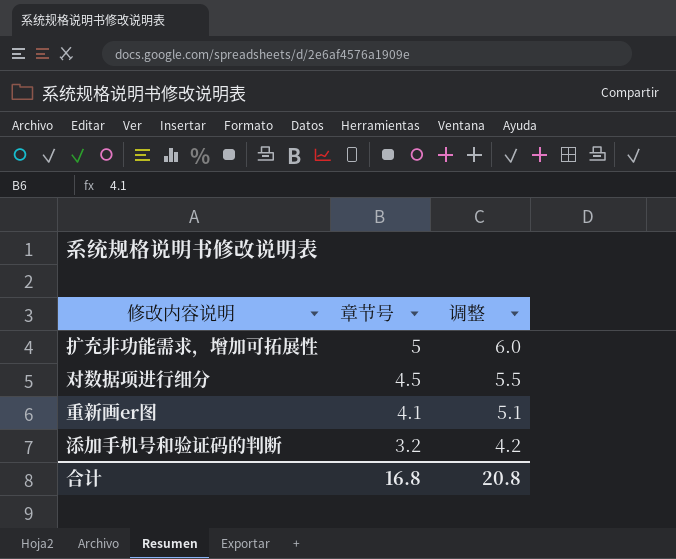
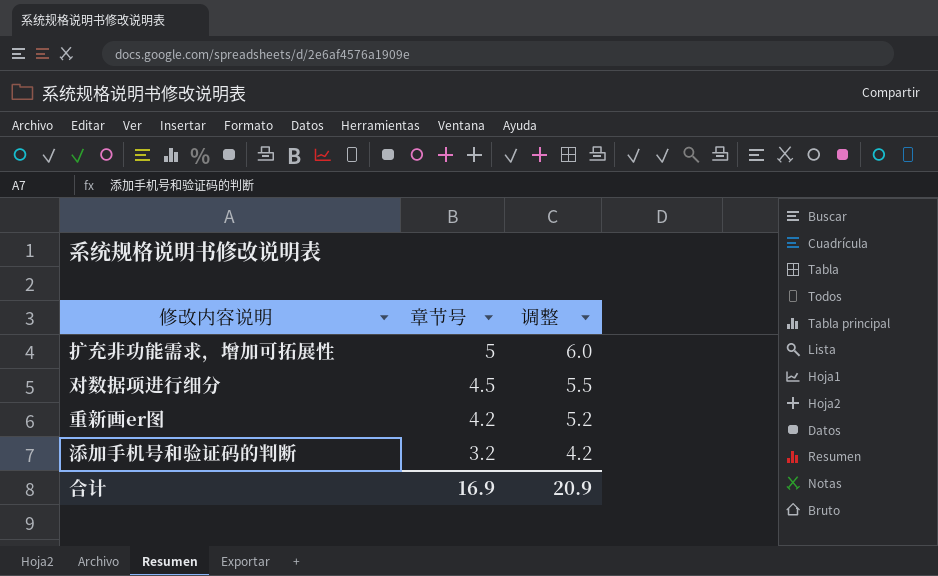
重新画er图 | 章节号: 4.1 -> 4.2
重新画er图 | 调整: 5.1 -> 5.2
合计 | 章节号: 16.8 -> 16.9
合计 | 调整: 20.8 -> 20.9

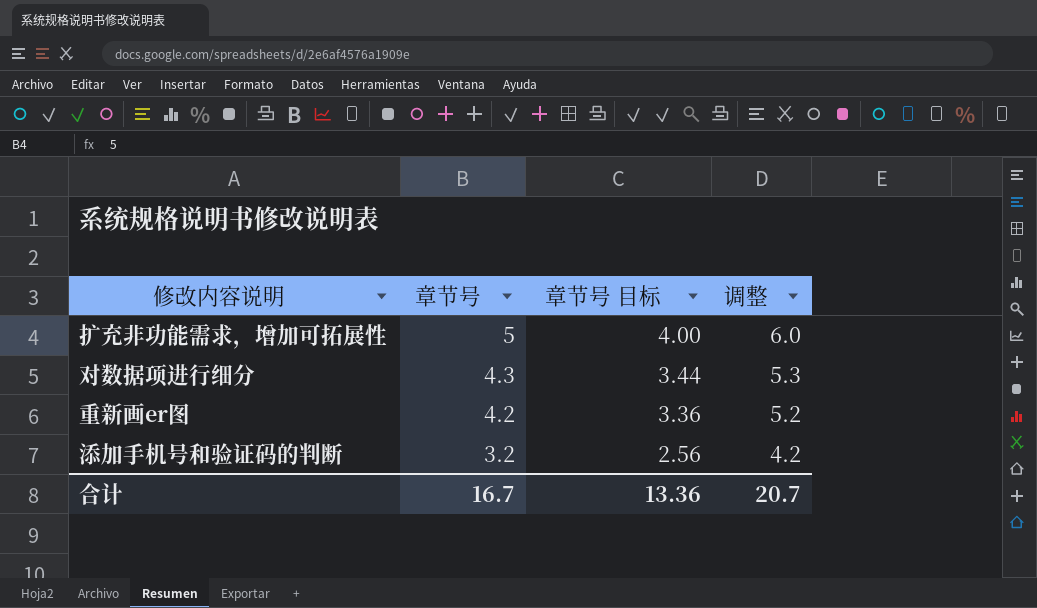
column 章节号 目标 | formula: none -> [章节号] * 0.8
对数据项进行细分 | 章节号: 4.5 -> 4.3
对数据项进行细分 | 调整: 5.5 -> 5.3
合计 | 章节号: 16.9 -> 16.7
合计 | 调整: 20.9 -> 20.7

